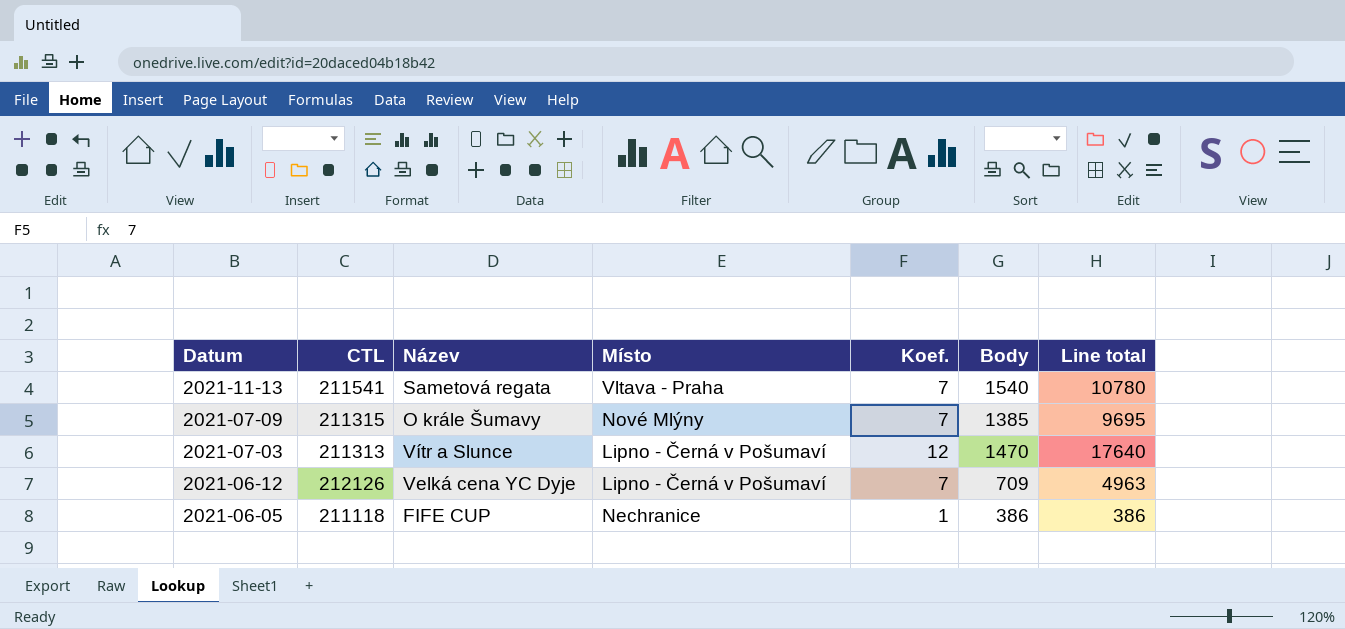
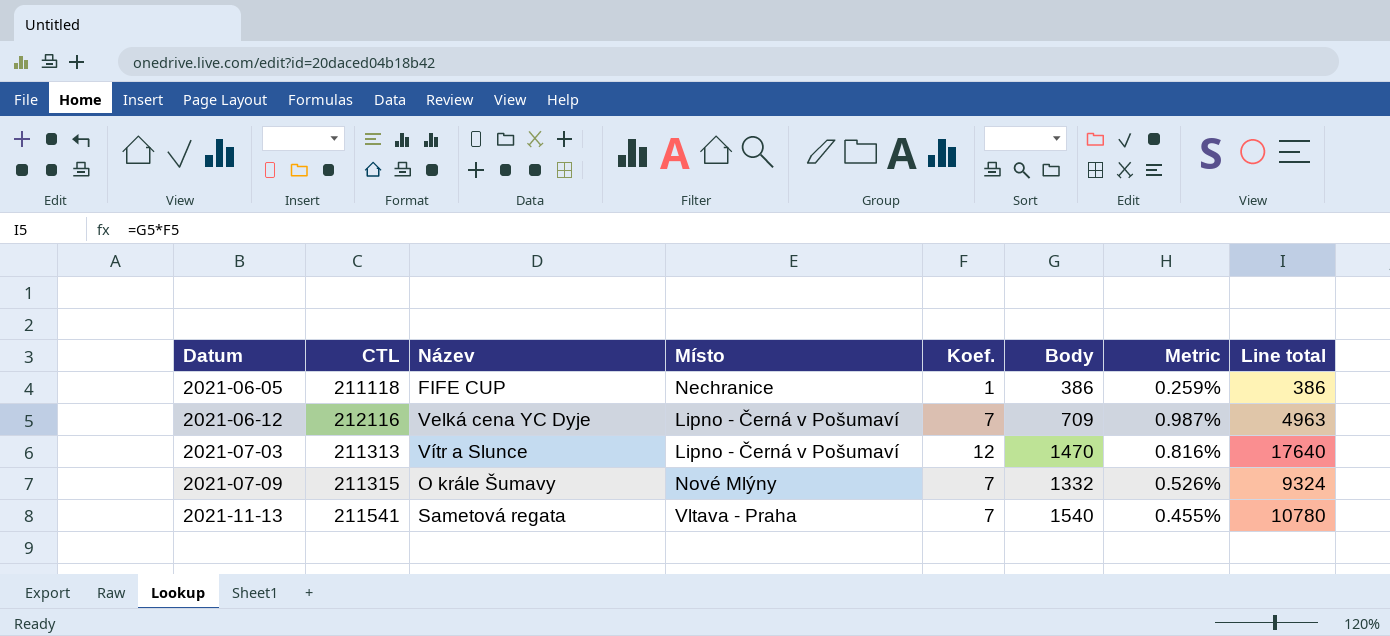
row order: Datum descending -> Datum ascending
column Metric | formula: none -> [Koef.] / [Body]
2021-06-12 | CTL: 212126 -> 212116
2021-07-09 | Body: 1385 -> 1332
2021-07-09 | Line total: 9695 -> 9324

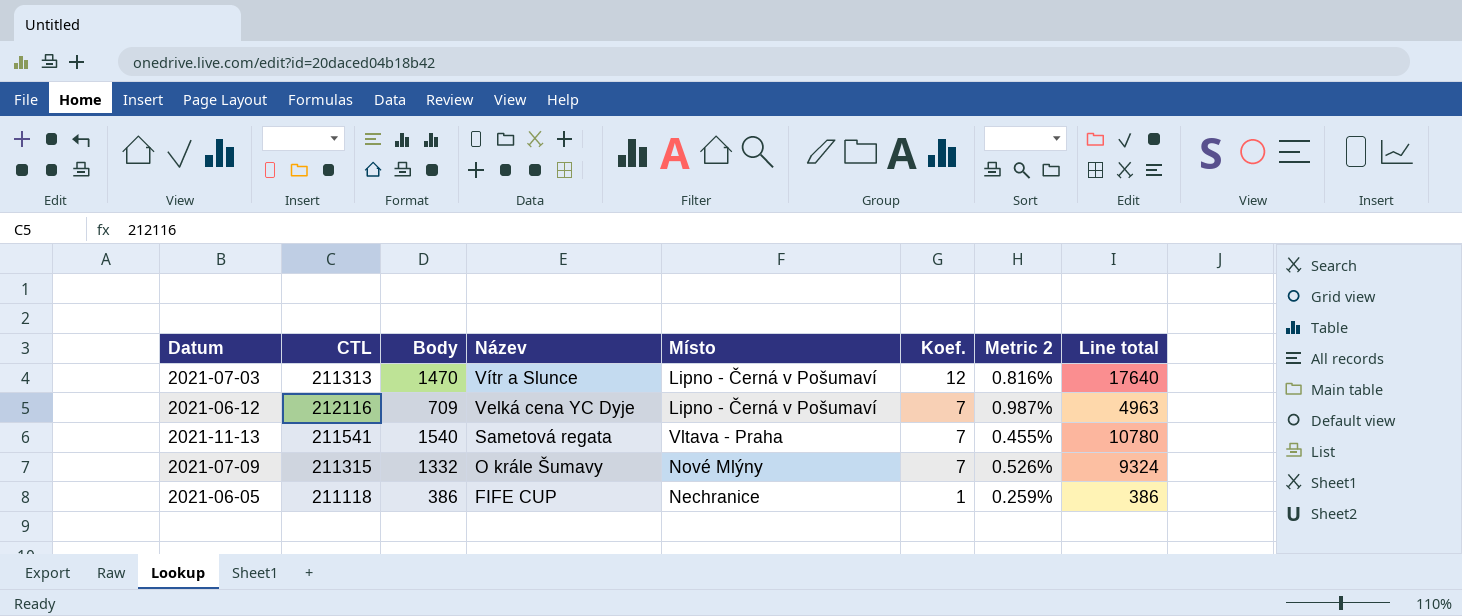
row order: Datum ascending -> Název descending
column Body | position: 6 -> 3
column name: Metric -> Metric 2

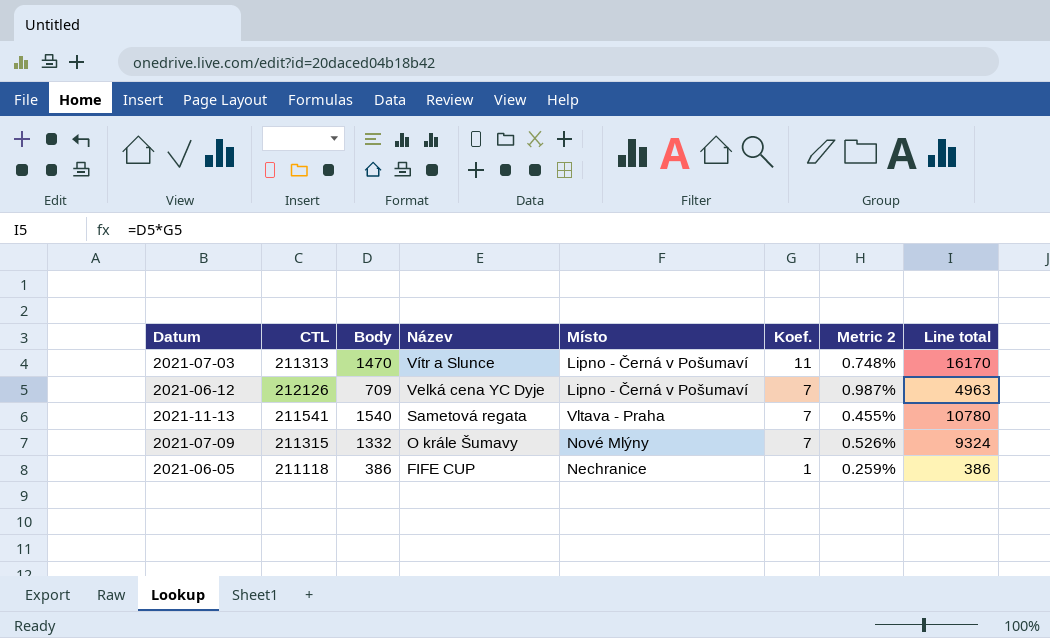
2021-07-03 | Koef.: 12 -> 11
2021-07-03 | Metric 2: 0.816% -> 0.748%
2021-07-03 | Line total: 17640 -> 16170
2021-06-12 | CTL: 212116 -> 212126

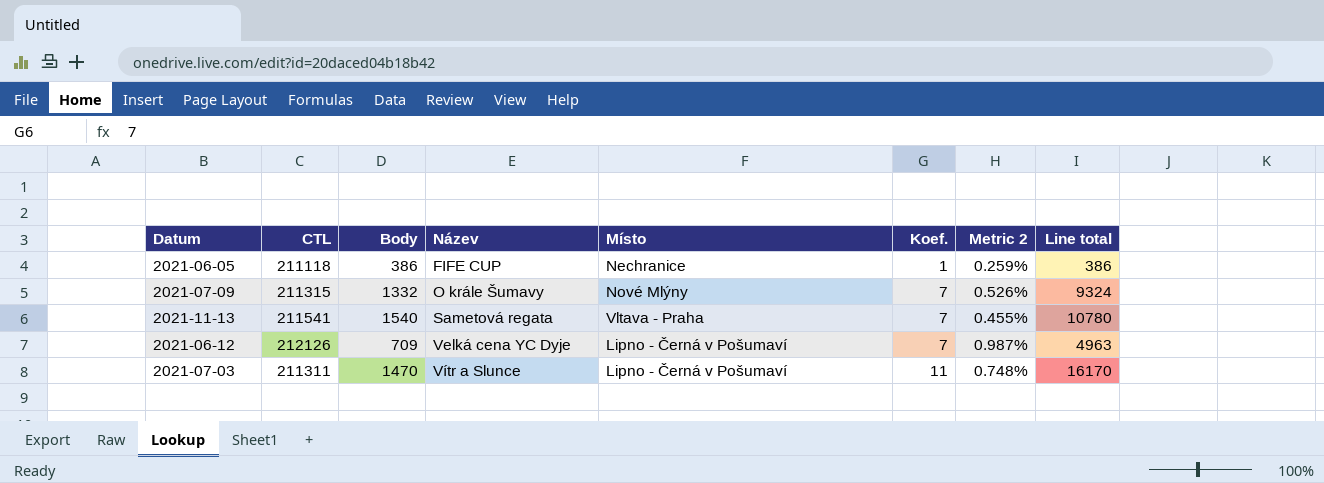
row order: Název descending -> Název ascending
2021-07-03 | CTL: 211313 -> 211311

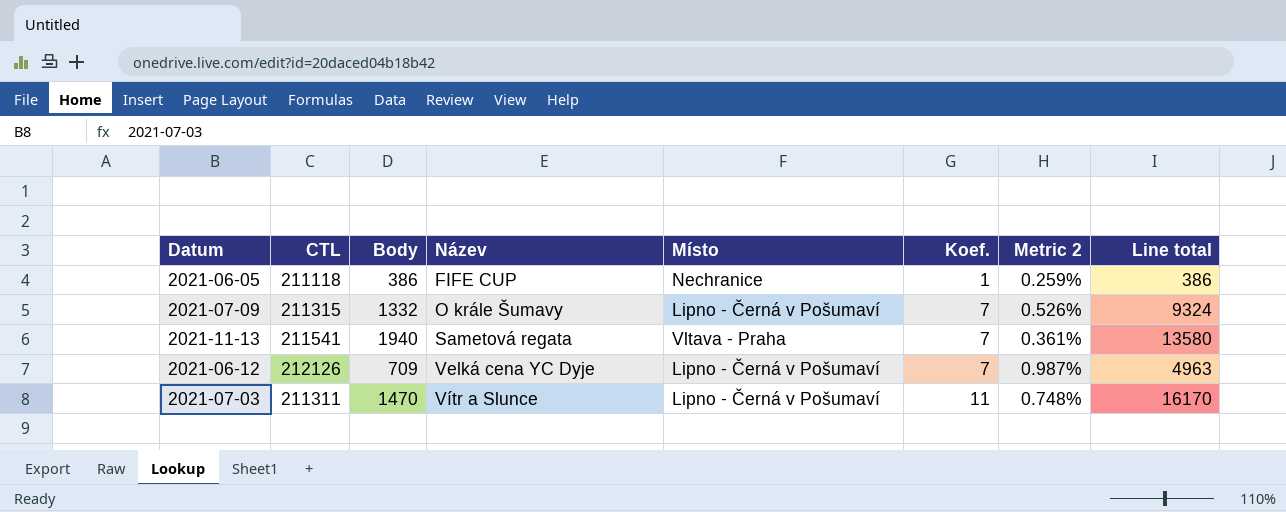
2021-07-09 | Místo: Nové Mlýny -> Lipno - Černá v Pošumaví
2021-11-13 | Body: 1540 -> 1940
2021-11-13 | Metric 2: 0.455% -> 0.361%
2021-11-13 | Line total: 10780 -> 13580

